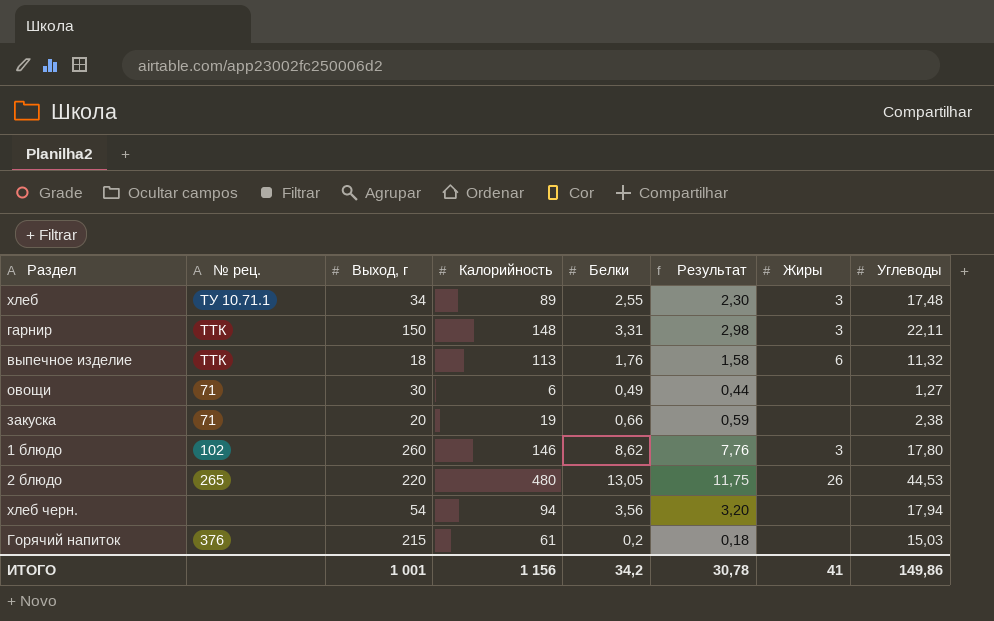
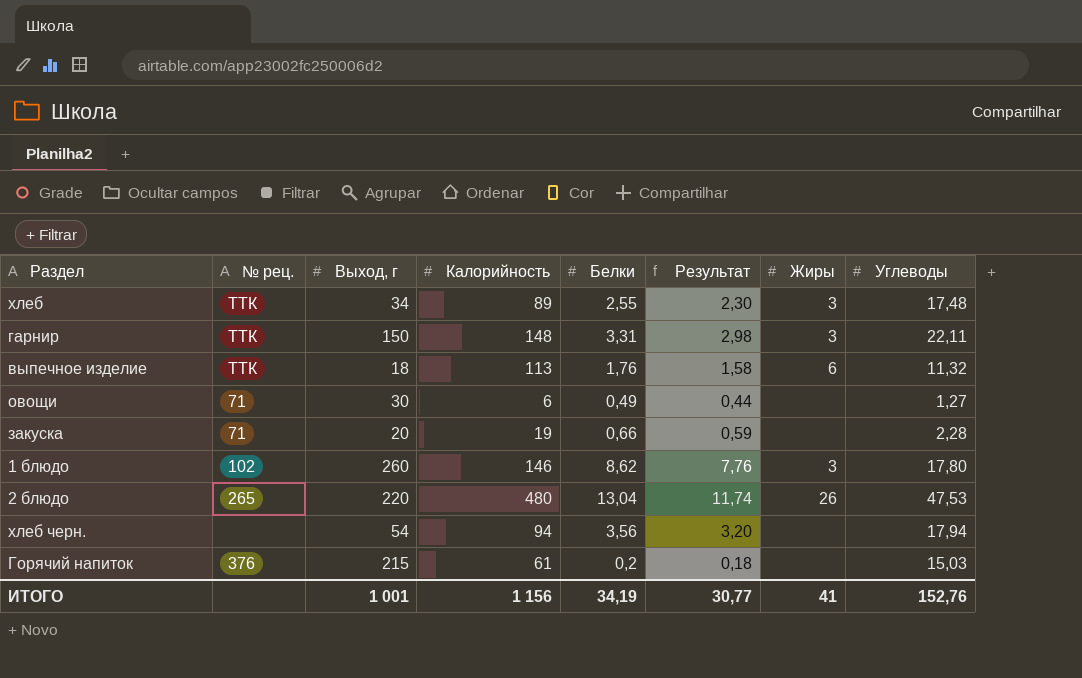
хлеб | № рец.: ТУ 10.71.1 -> ТТК
закуска | Углеводы: 2,38 -> 2,28
2 блюдо | Белки: 13,05 -> 13,04
2 блюдо | Результат: 11,75 -> 11,74
2 блюдо | Углеводы: 44,53 -> 47,53
ИТОГО | Белки: 34,2 -> 34,19
ИТОГО | Результат: 30,78 -> 30,77
ИТОГО | Углеводы: 149,86 -> 152,76

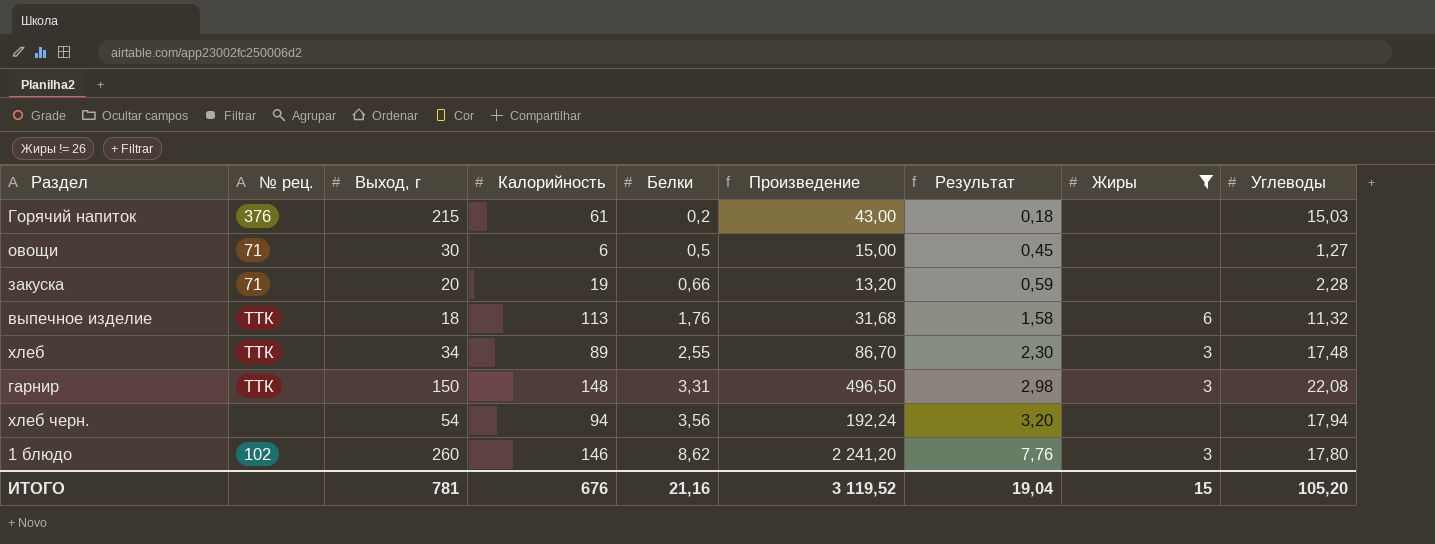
filter: none -> Жиры != 26
row order: none -> Белки ascending
column Произведение | formula: none -> [Выход, г] * [Белки]
овощи | Белки: 0,49 -> 0,5
овощи | Результат: 0,44 -> 0,45
гарнир | Углеводы: 22,11 -> 22,08
ИТОГО | Выход, г: 1 001 -> 781
ИТОГО | Калорийность: 1 156 -> 676
ИТОГО | Белки: 34,19 -> 21,16
ИТОГО | Результат: 30,77 -> 19,04
ИТОГО | Жиры: 41 -> 15
ИТОГО | Углеводы: 152,76 -> 105,20

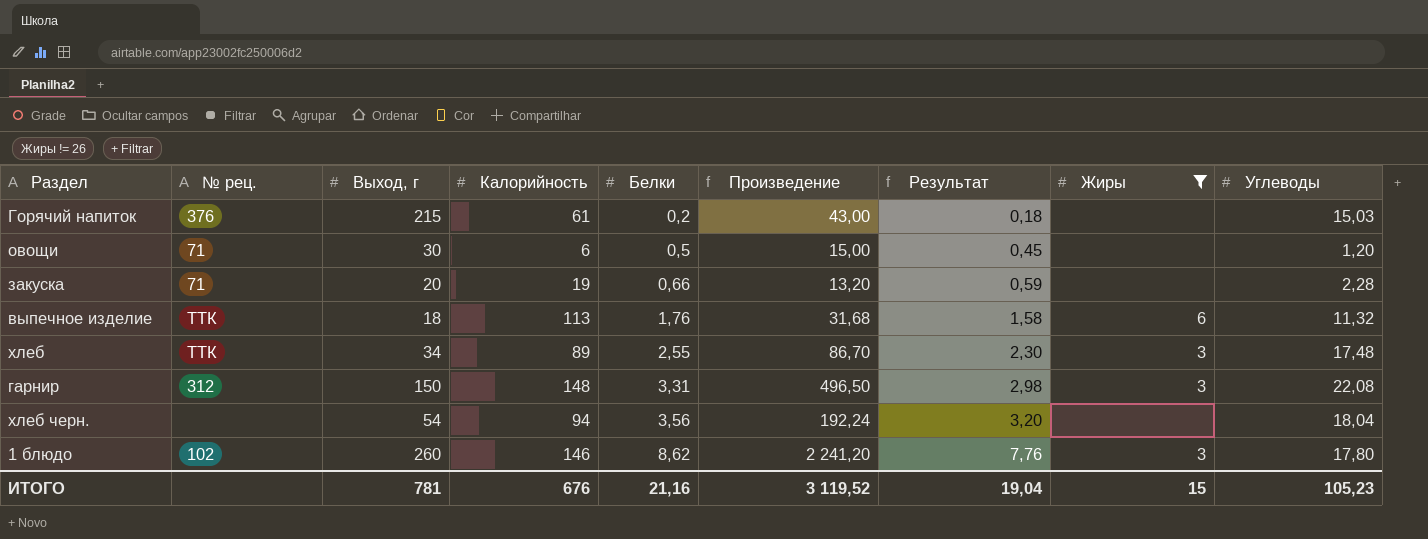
овощи | Углеводы: 1,27 -> 1,20
гарнир | № рец.: ТТК -> 312
хлеб черн. | Углеводы: 17,94 -> 18,04
ИТОГО | Углеводы: 105,20 -> 105,23

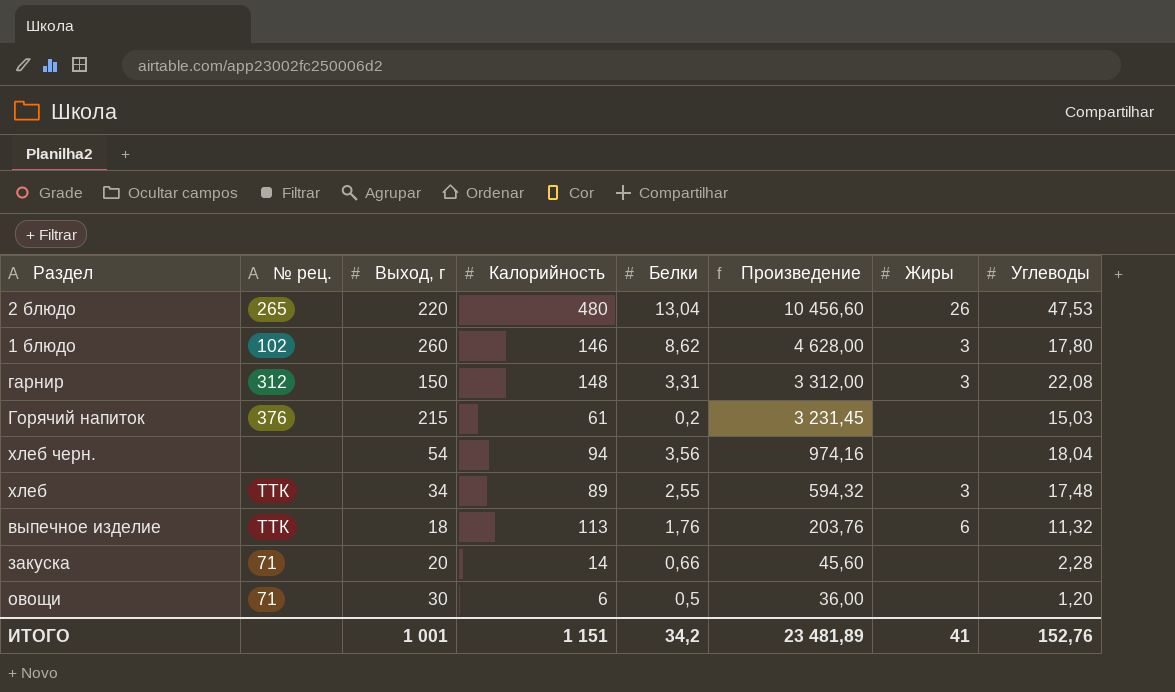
filter: Жиры != 26 -> none
row order: Белки ascending -> Произведение descending
column Результат | formula: [Белки] * 0,9 -> none
column Произведение | formula: [Выход, г] * [Белки] -> [Выход, г] * [Углеводы]
закуска | Калорийность: 19 -> 14
ИТОГО | Выход, г: 781 -> 1 001
ИТОГО | Калорийность: 676 -> 1 151
ИТОГО | Белки: 21,16 -> 34,2
ИТОГО | Произведение: 3 119,52 -> 23 481,89
ИТОГО | Жиры: 15 -> 41
ИТОГО | Углеводы: 105,23 -> 152,76

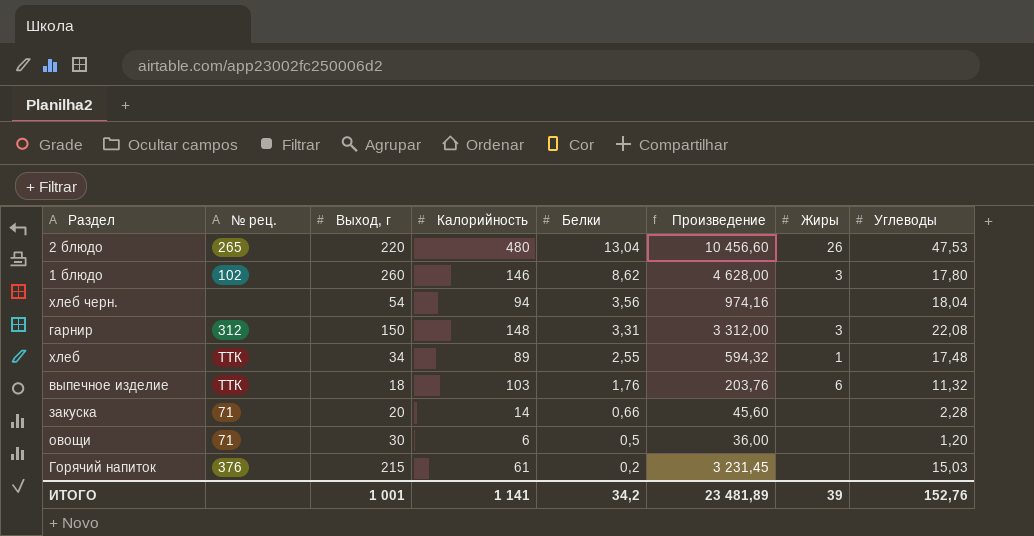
row order: Произведение descending -> Белки descending
хлеб | Жиры: 3 -> 1
выпечное изделие | Калорийность: 113 -> 103
ИТОГО | Калорийность: 1 151 -> 1 141
ИТОГО | Жиры: 41 -> 39

